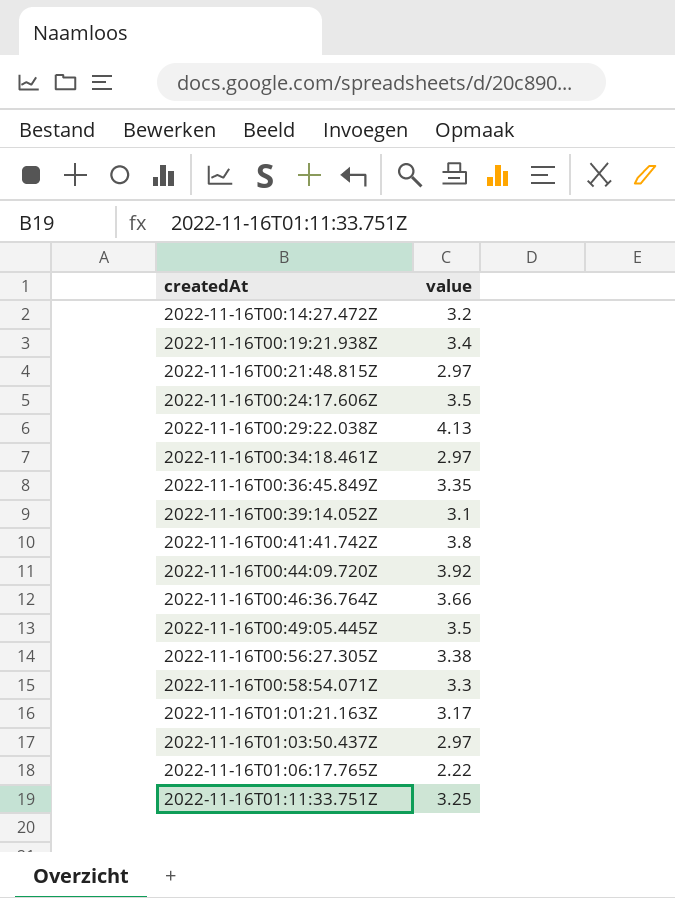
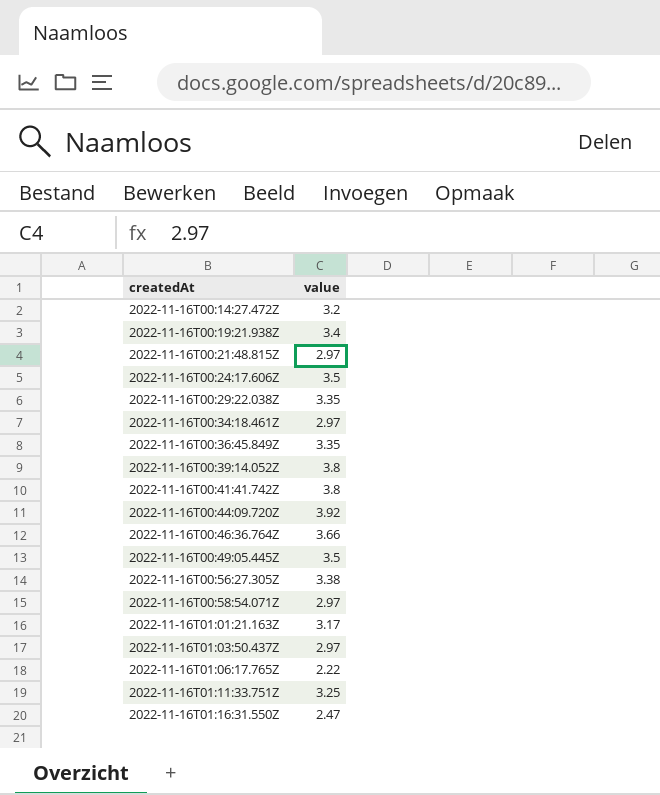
2022-11-16T00:29:22.038Z | value: 4.13 -> 3.35
2022-11-16T00:39:14.052Z | value: 3.1 -> 3.8
2022-11-16T00:58:54.071Z | value: 3.3 -> 2.97
row 2022-11-16T01:16:31.550Z: none -> 2.47

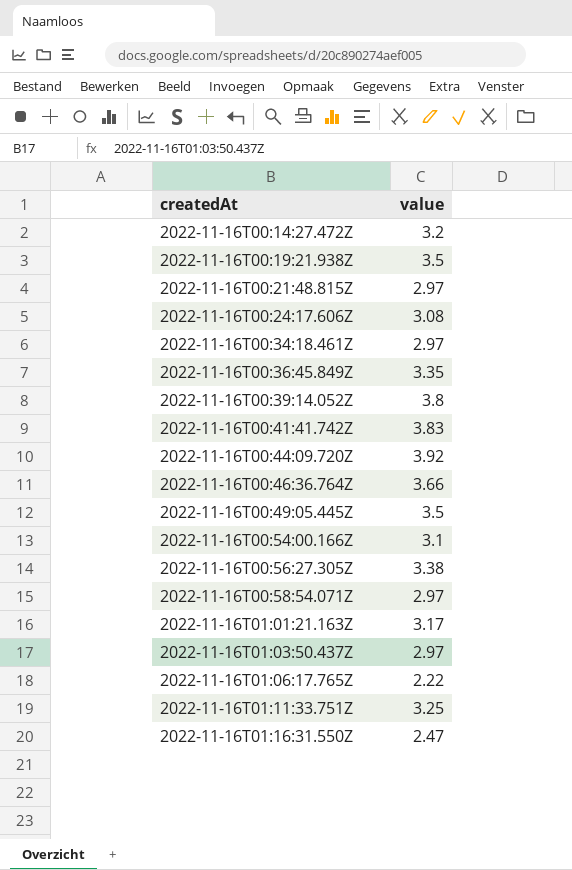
row 2022-11-16T00:29:22.038Z: 3.35 -> none
2022-11-16T00:19:21.938Z | value: 3.4 -> 3.5
2022-11-16T00:24:17.606Z | value: 3.5 -> 3.08
2022-11-16T00:41:41.742Z | value: 3.8 -> 3.83
row 2022-11-16T00:54:00.166Z: none -> 3.1

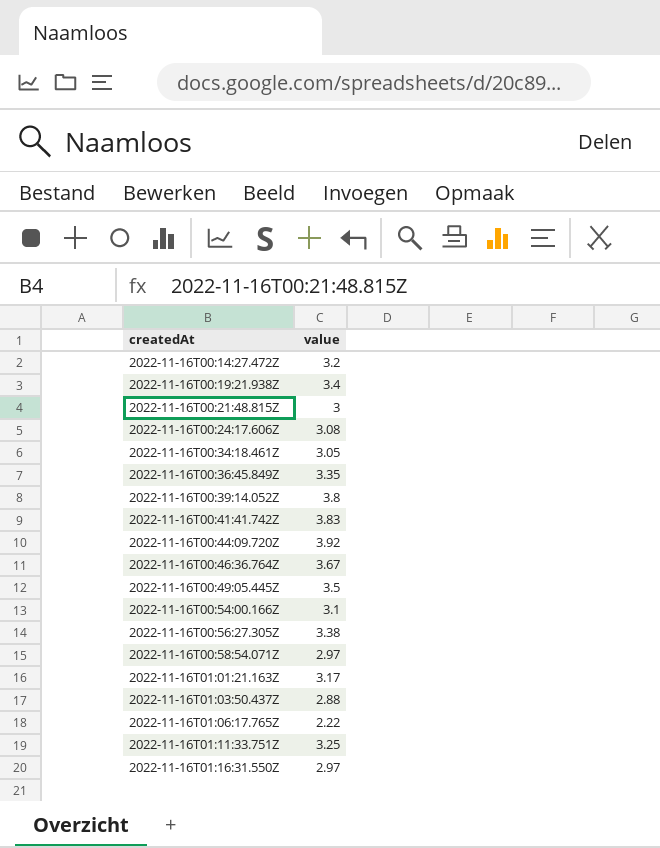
2022-11-16T00:19:21.938Z | value: 3.5 -> 3.4
2022-11-16T00:21:48.815Z | value: 2.97 -> 3
2022-11-16T00:34:18.461Z | value: 2.97 -> 3.05
2022-11-16T00:46:36.764Z | value: 3.66 -> 3.67
2022-11-16T01:03:50.437Z | value: 2.97 -> 2.88
2022-11-16T01:16:31.550Z | value: 2.47 -> 2.97

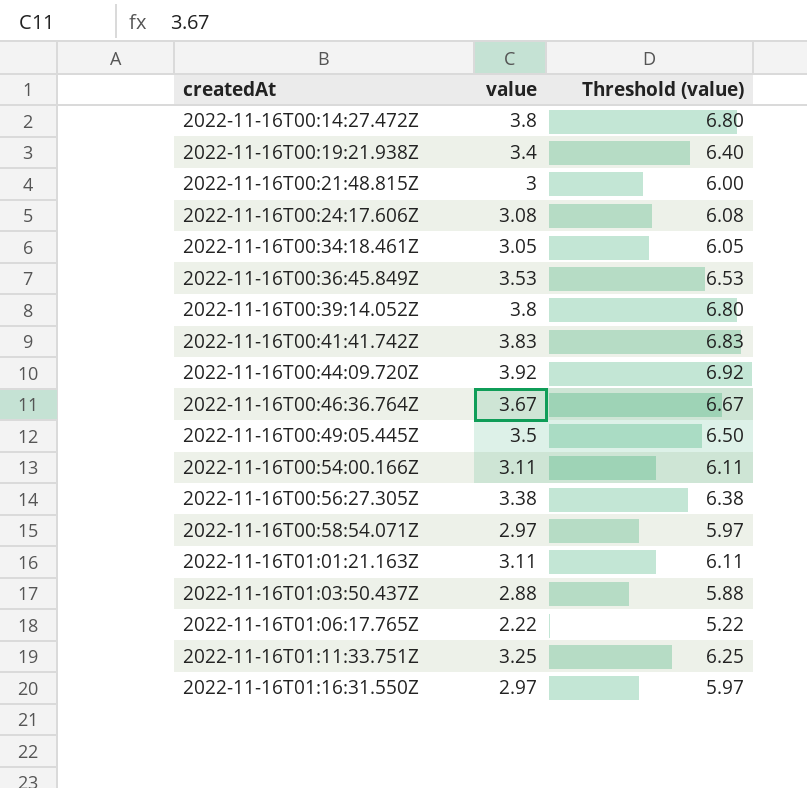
column Threshold (value) | formula: none -> [value] + 3
2022-11-16T00:14:27.472Z | value: 3.2 -> 3.8
2022-11-16T00:36:45.849Z | value: 3.35 -> 3.53
2022-11-16T00:54:00.166Z | value: 3.1 -> 3.11
2022-11-16T01:01:21.163Z | value: 3.17 -> 3.11

